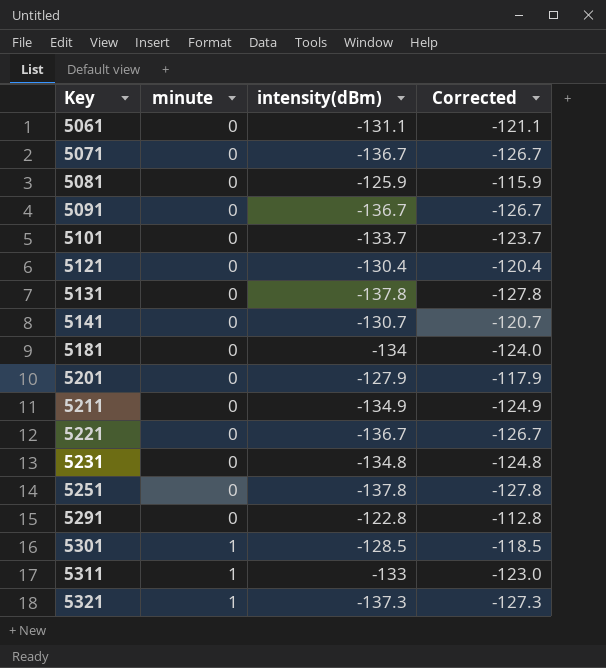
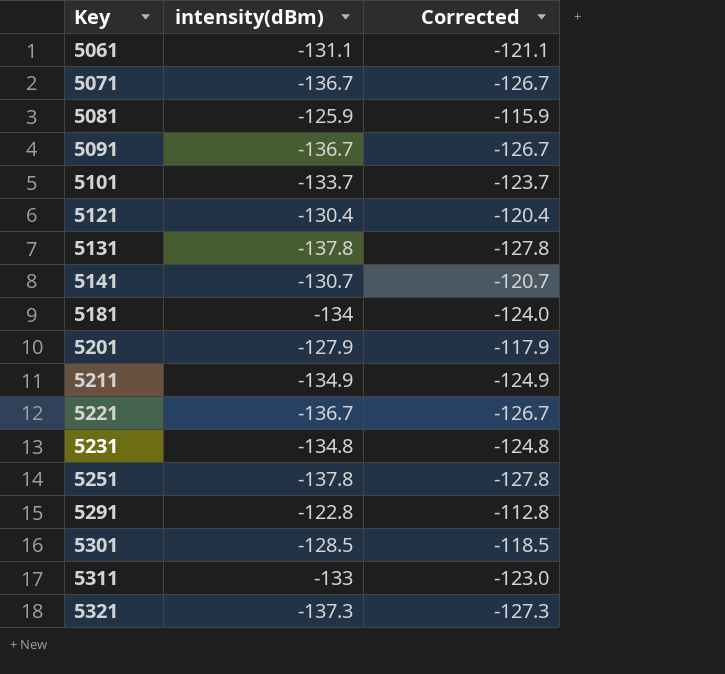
column minute | position: 2 -> none

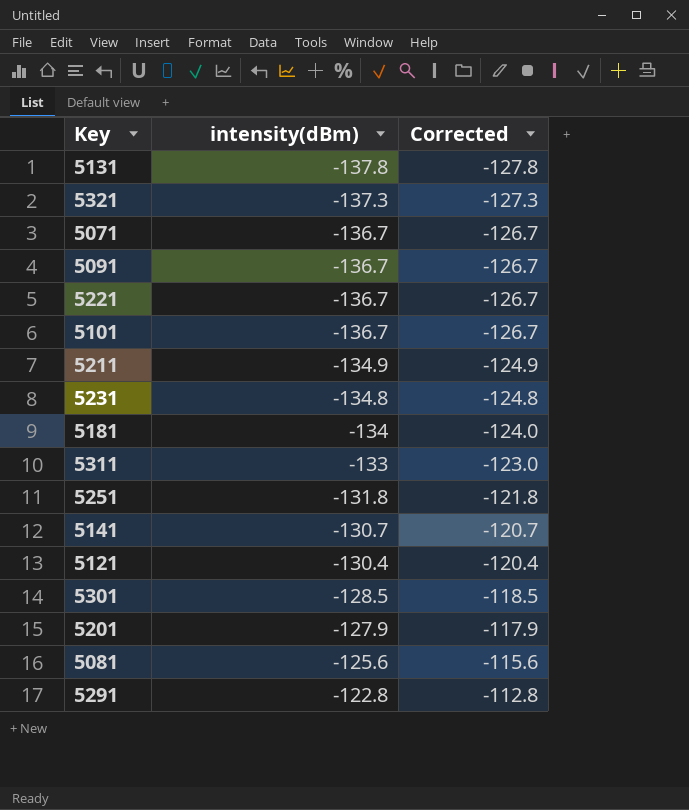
row order: Key ascending -> intensity(dBm) ascending
row 5061: -131.1 | -121.1 -> none
5101 | intensity(dBm): -133.7 -> -136.7
5101 | Corrected: -123.7 -> -126.7
5251 | intensity(dBm): -137.8 -> -131.8
5251 | Corrected: -127.8 -> -121.8
5081 | intensity(dBm): -125.9 -> -125.6
5081 | Corrected: -115.9 -> -115.6

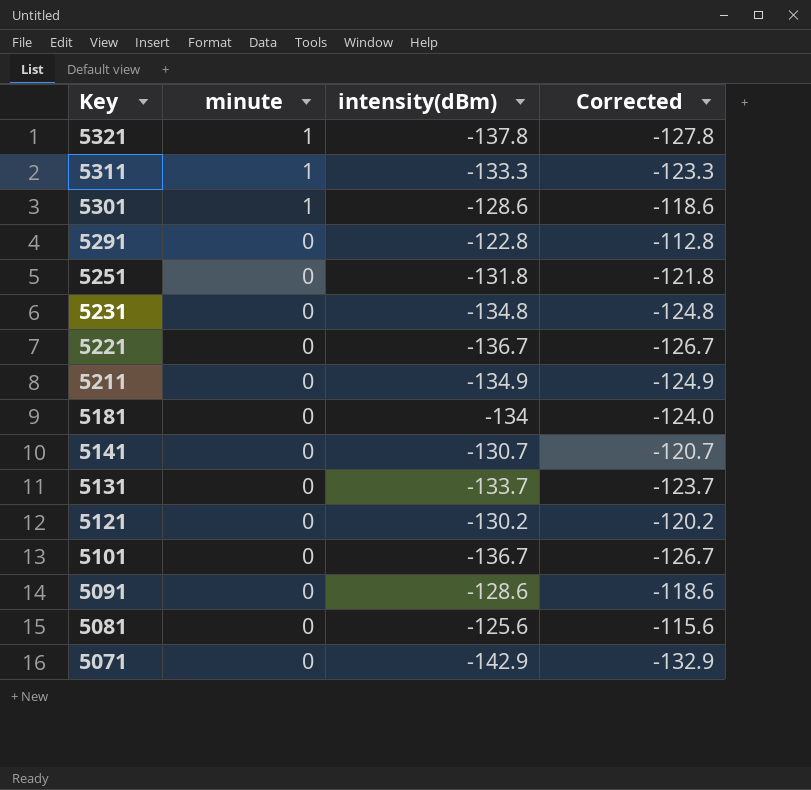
row order: intensity(dBm) ascending -> Key descending
column minute | position: none -> 2
row 5201: -127.9 | -117.9 -> none
5321 | intensity(dBm): -137.3 -> -137.8
5321 | Corrected: -127.3 -> -127.8
5311 | intensity(dBm): -133 -> -133.3
5311 | Corrected: -123.0 -> -123.3
5301 | intensity(dBm): -128.5 -> -128.6
5301 | Corrected: -118.5 -> -118.6
5131 | intensity(dBm): -137.8 -> -133.7
5131 | Corrected: -127.8 -> -123.7
5121 | intensity(dBm): -130.4 -> -130.2
5121 | Corrected: -120.4 -> -120.2
5091 | intensity(dBm): -136.7 -> -128.6
5091 | Corrected: -126.7 -> -118.6
5071 | intensity(dBm): -136.7 -> -142.9
5071 | Corrected: -126.7 -> -132.9

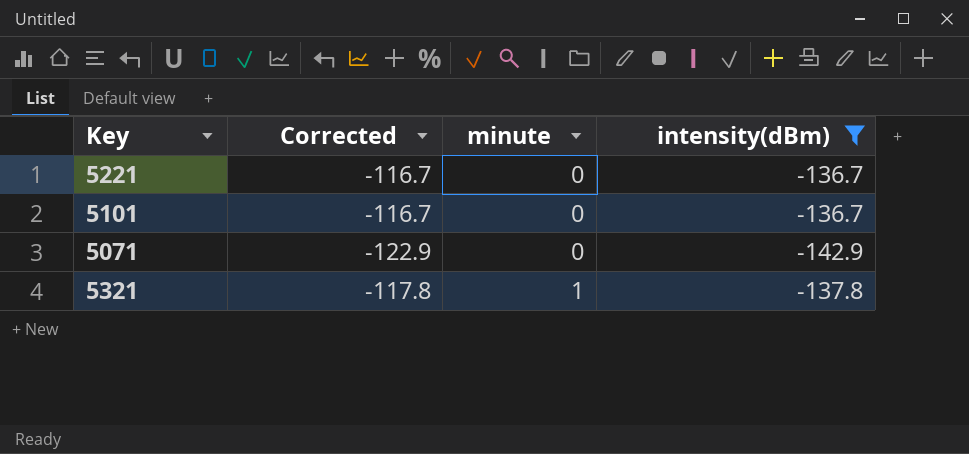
filter: none -> intensity(dBm) <= -136.7
row order: Key descending -> minute ascending
column Corrected | formula: [intensity(dBm)] + 10 -> [intensity(dBm)] + 20
column Corrected | position: 4 -> 2

